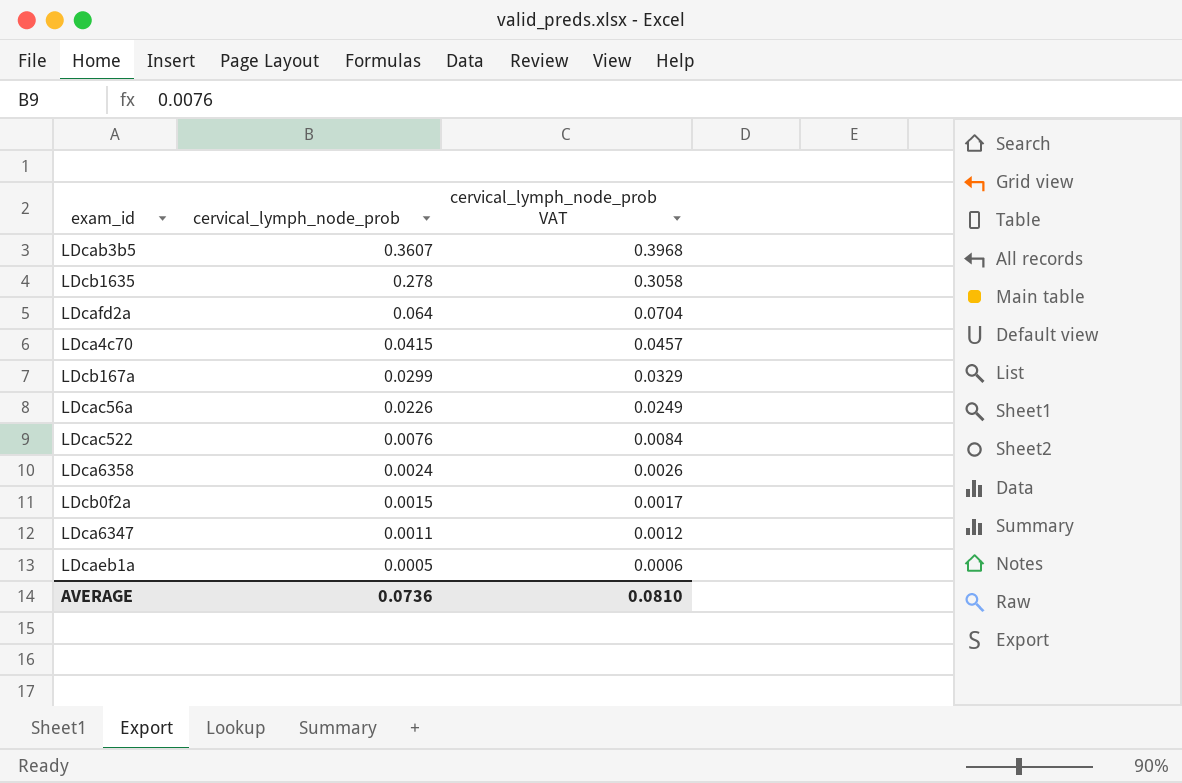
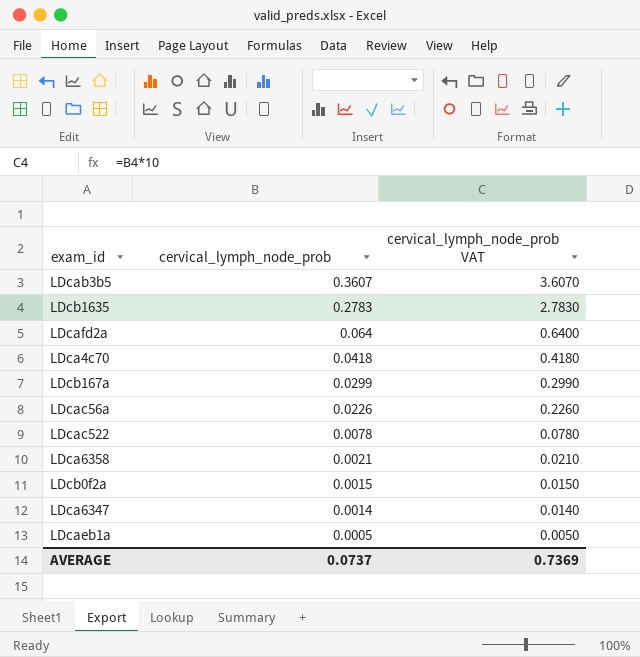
column cervical_lymph_node_prob VAT | formula: [cervical_lymph_node_prob] * 1.1 -> [cervical_lymph_node_prob] * 10
LDcb1635 | cervical_lymph_node_prob: 0.278 -> 0.2783
LDca4c70 | cervical_lymph_node_prob: 0.0415 -> 0.0418
LDcac522 | cervical_lymph_node_prob: 0.0076 -> 0.0078
LDca6358 | cervical_lymph_node_prob: 0.0024 -> 0.0021
LDca6347 | cervical_lymph_node_prob: 0.0011 -> 0.0014
AVERAGE | cervical_lymph_node_prob: 0.0736 -> 0.0737
AVERAGE | cervical_lymph_node_prob VAT: 0.0810 -> 0.7369

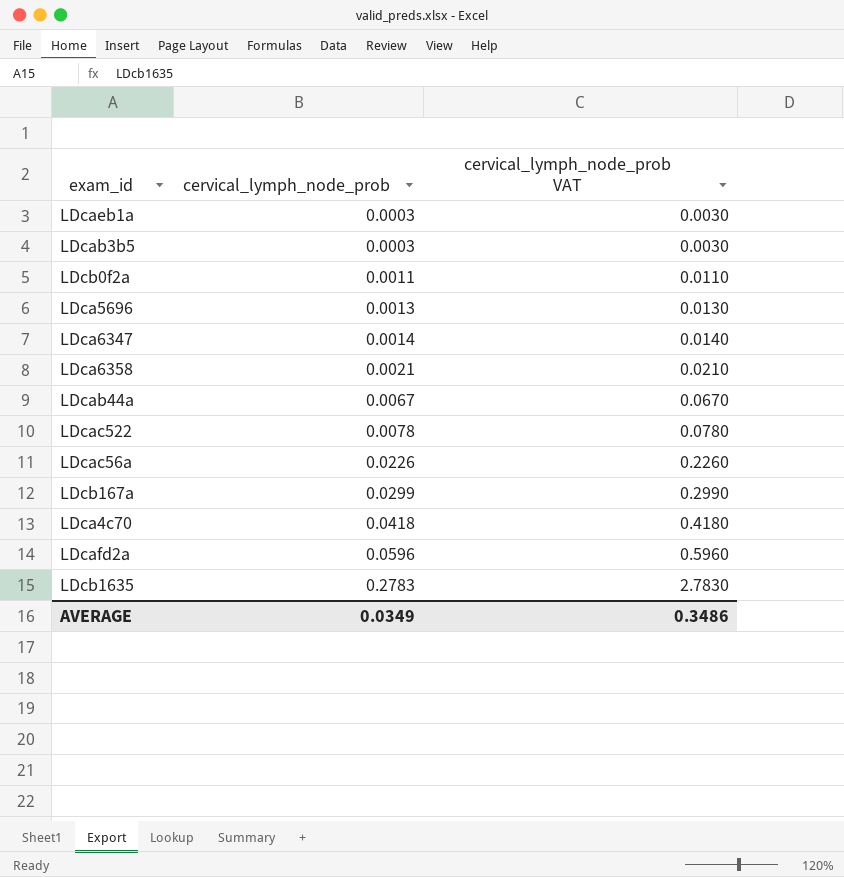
row order: cervical_lymph_node_prob descending -> cervical_lymph_node_prob ascending
LDcaeb1a | cervical_lymph_node_prob: 0.0005 -> 0.0003
LDcaeb1a | cervical_lymph_node_prob VAT: 0.0050 -> 0.0030
LDcab3b5 | cervical_lymph_node_prob: 0.3607 -> 0.0003
LDcab3b5 | cervical_lymph_node_prob VAT: 3.6070 -> 0.0030
LDcb0f2a | cervical_lymph_node_prob: 0.0015 -> 0.0011
LDcb0f2a | cervical_lymph_node_prob VAT: 0.0150 -> 0.0110
row LDca5696: none -> 0.0013 | 0.0130
row LDcab44a: none -> 0.0067 | 0.0670
LDcafd2a | cervical_lymph_node_prob: 0.064 -> 0.0596
LDcafd2a | cervical_lymph_node_prob VAT: 0.6400 -> 0.5960
AVERAGE | cervical_lymph_node_prob: 0.0737 -> 0.0349
AVERAGE | cervical_lymph_node_prob VAT: 0.7369 -> 0.3486

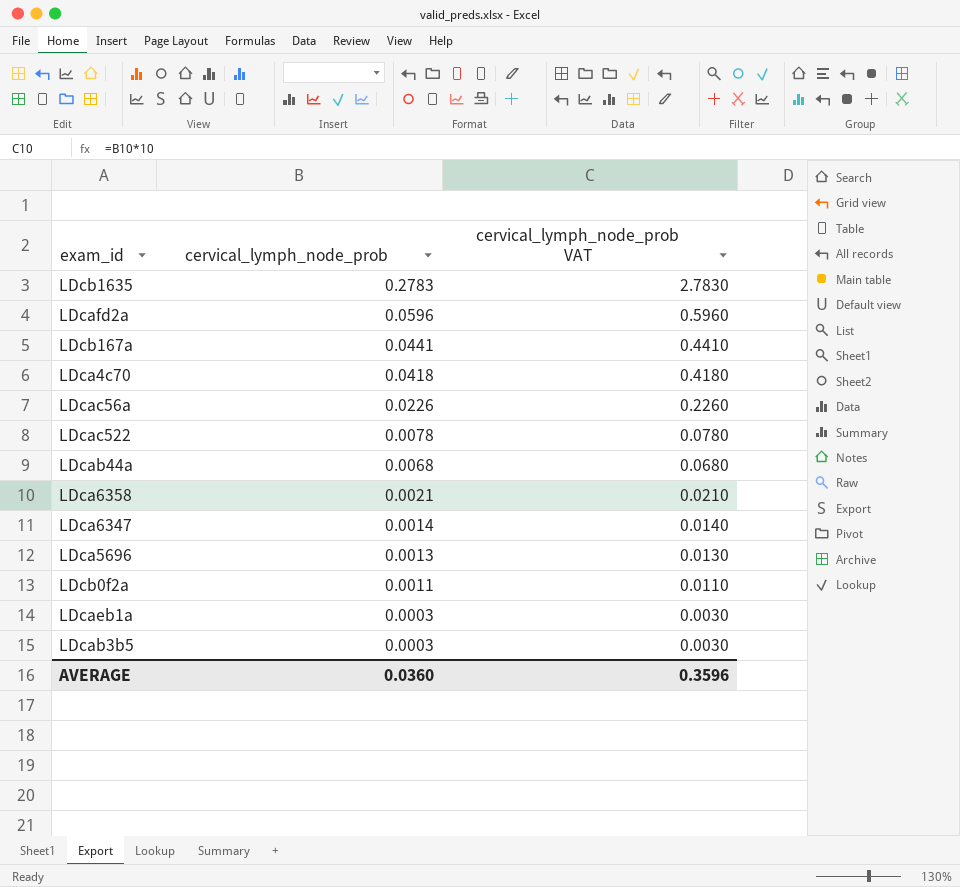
row order: cervical_lymph_node_prob ascending -> cervical_lymph_node_prob descending
LDcb167a | cervical_lymph_node_prob: 0.0299 -> 0.0441
LDcb167a | cervical_lymph_node_prob VAT: 0.2990 -> 0.4410
LDcab44a | cervical_lymph_node_prob: 0.0067 -> 0.0068
LDcab44a | cervical_lymph_node_prob VAT: 0.0670 -> 0.0680
AVERAGE | cervical_lymph_node_prob: 0.0349 -> 0.0360
AVERAGE | cervical_lymph_node_prob VAT: 0.3486 -> 0.3596

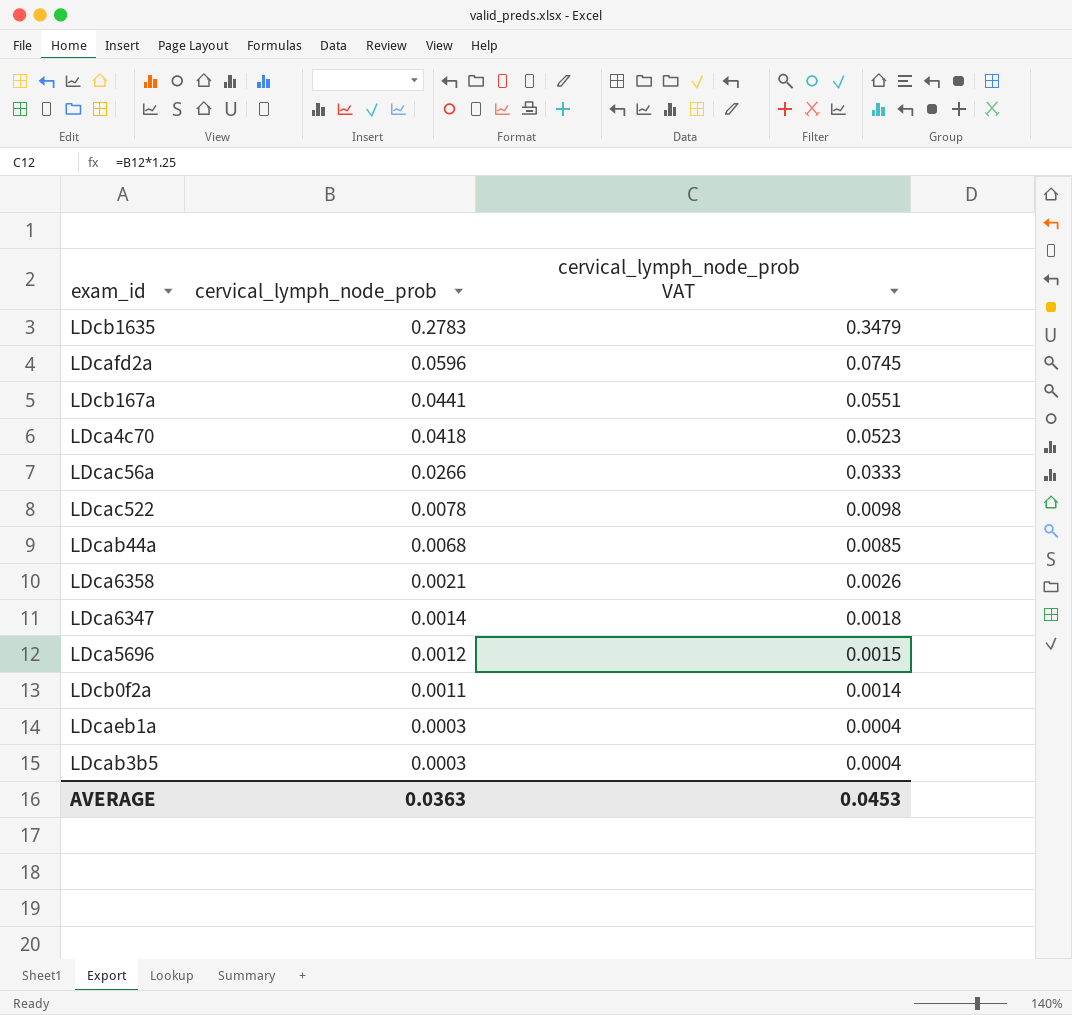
column cervical_lymph_node_prob VAT | formula: [cervical_lymph_node_prob] * 10 -> [cervical_lymph_node_prob] * 1.25
LDcac56a | cervical_lymph_node_prob: 0.0226 -> 0.0266
LDca5696 | cervical_lymph_node_prob: 0.0013 -> 0.0012
AVERAGE | cervical_lymph_node_prob: 0.0360 -> 0.0363
AVERAGE | cervical_lymph_node_prob VAT: 0.3596 -> 0.0453

